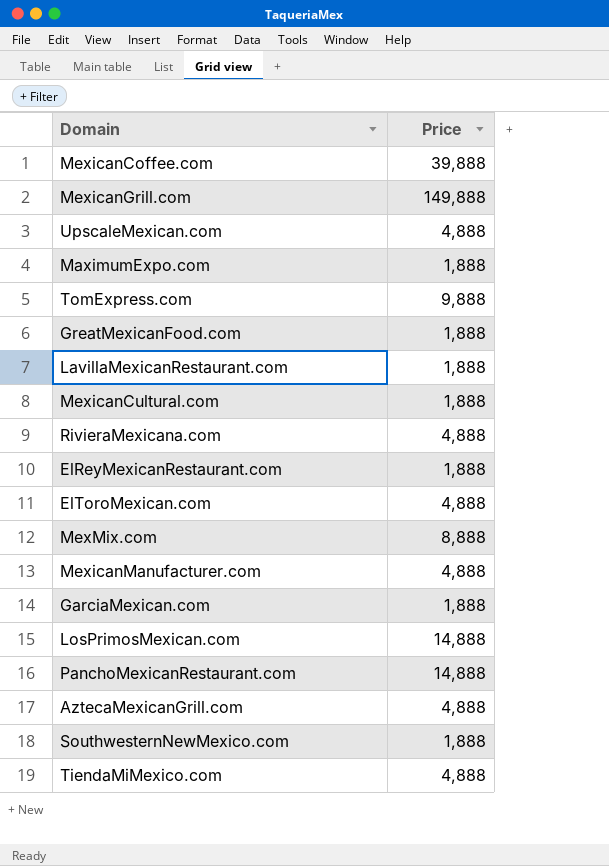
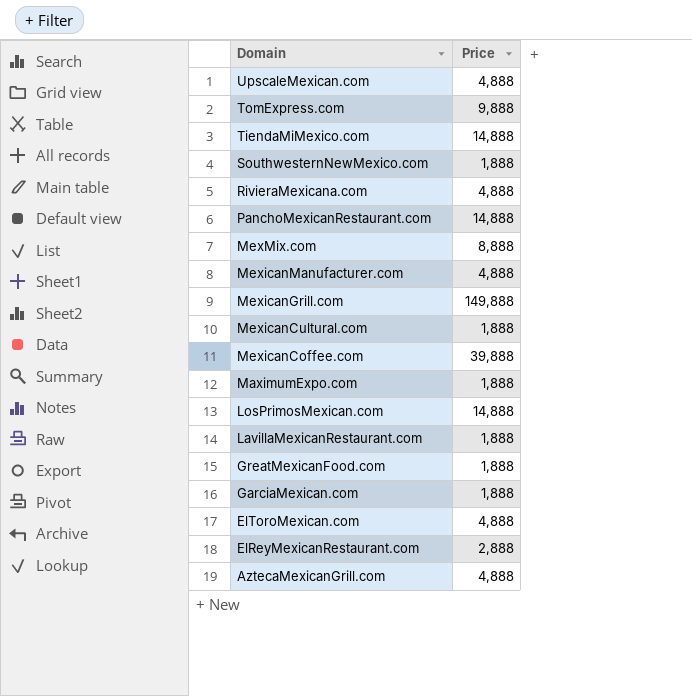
row order: none -> Domain descending
TiendaMiMexico.com | Price: 4,888 -> 14,888
ElReyMexicanRestaurant.com | Price: 1,888 -> 2,888

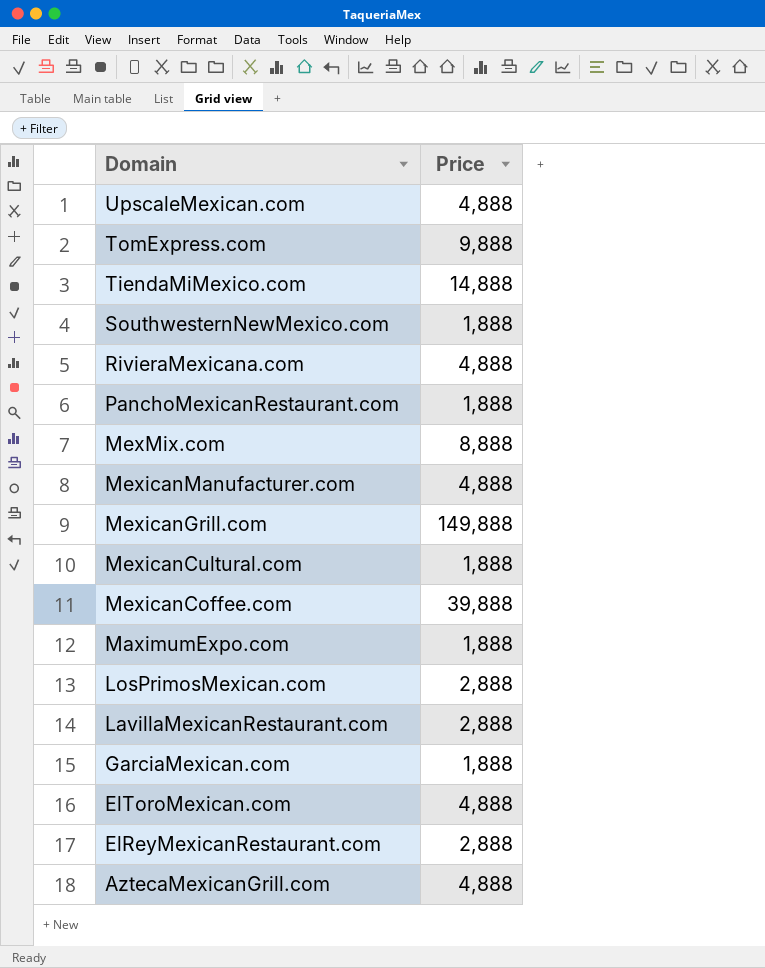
row GreatMexicanFood.com: 1,888 -> none
PanchoMexicanRestaurant.com | Price: 14,888 -> 1,888
LosPrimosMexican.com | Price: 14,888 -> 2,888
LavillaMexicanRestaurant.com | Price: 1,888 -> 2,888

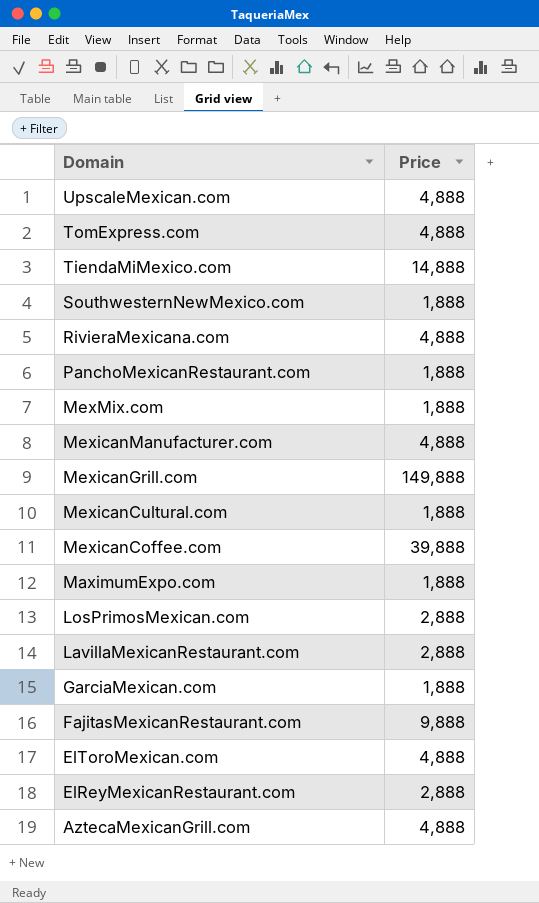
TomExpress.com | Price: 9,888 -> 4,888
MexMix.com | Price: 8,888 -> 1,888
row FajitasMexicanRestaurant.com: none -> 9,888

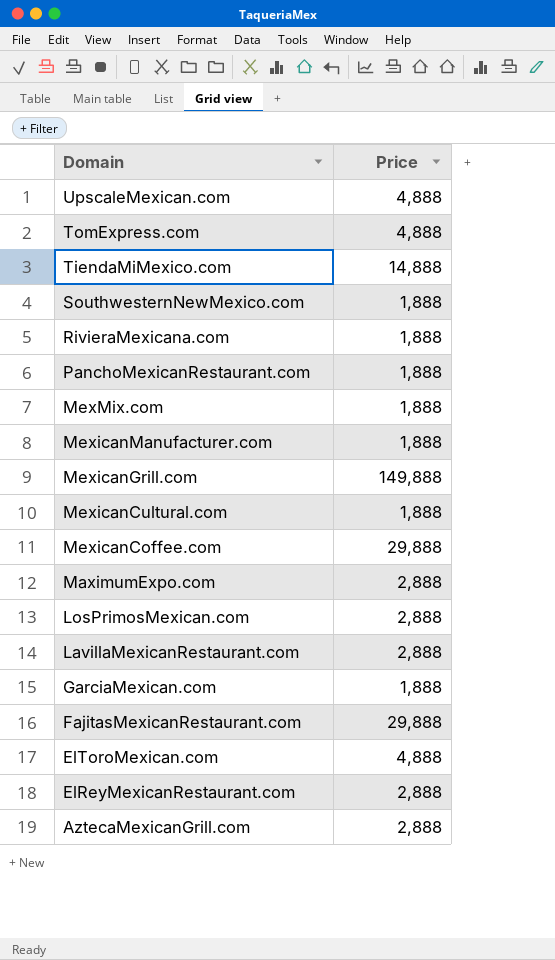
RivieraMexicana.com | Price: 4,888 -> 1,888
MexicanManufacturer.com | Price: 4,888 -> 1,888
MexicanCoffee.com | Price: 39,888 -> 29,888
MaximumExpo.com | Price: 1,888 -> 2,888
FajitasMexicanRestaurant.com | Price: 9,888 -> 29,888
AztecaMexicanGrill.com | Price: 4,888 -> 2,888

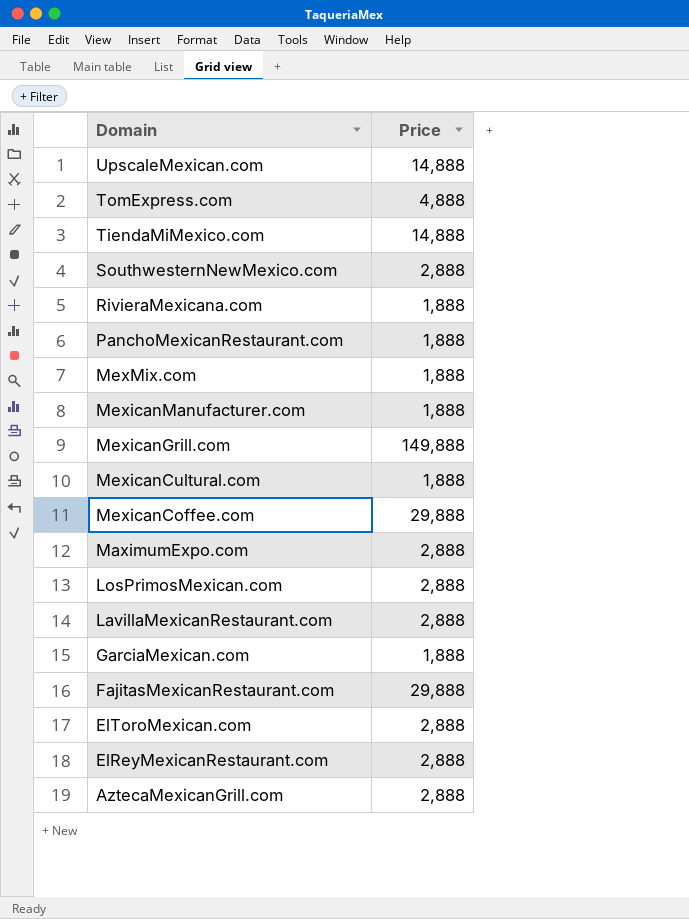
UpscaleMexican.com | Price: 4,888 -> 14,888
SouthwesternNewMexico.com | Price: 1,888 -> 2,888
ElToroMexican.com | Price: 4,888 -> 2,888

